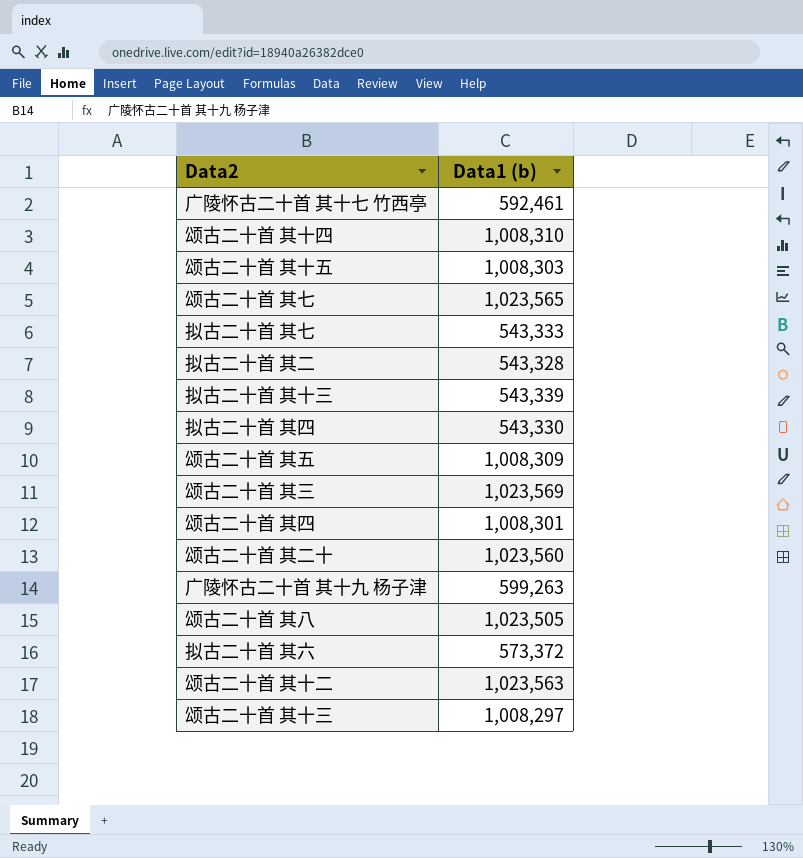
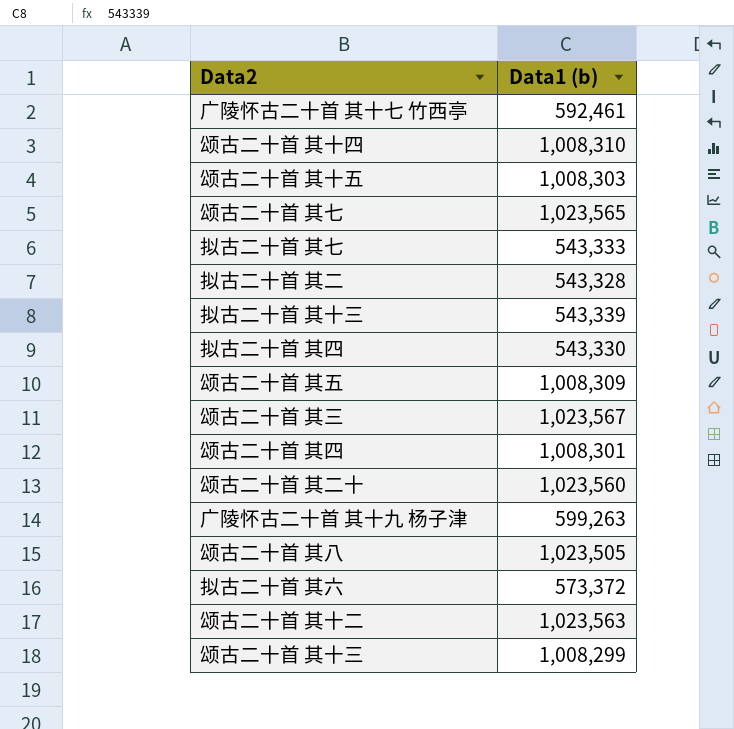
颂古二十首 其三 | Data1 (b): 1,023,569 -> 1,023,567
颂古二十首 其十三 | Data1 (b): 1,008,297 -> 1,008,299

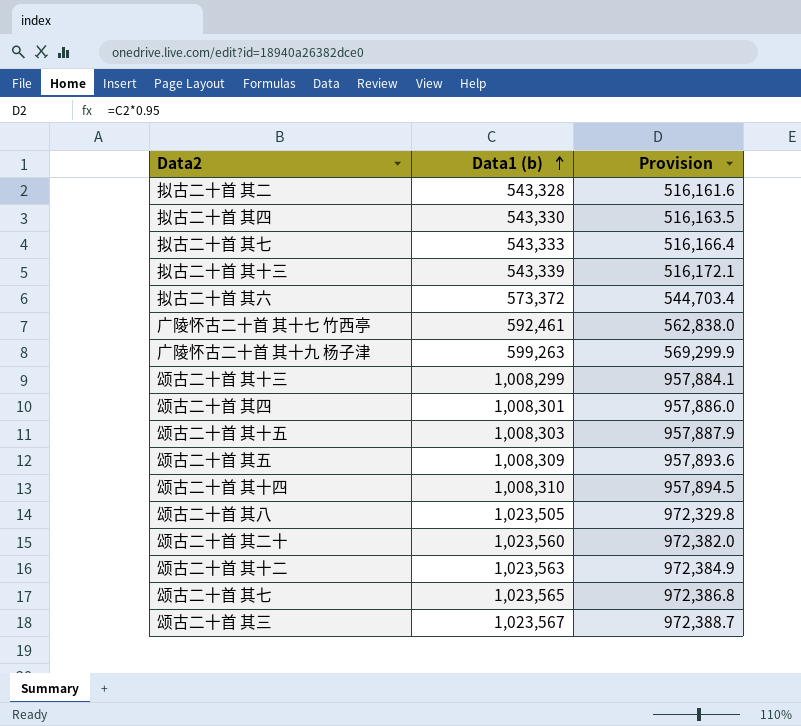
row order: none -> Data1 (b) ascending
column Provision | formula: none -> [Data1 (b)] * 0.95

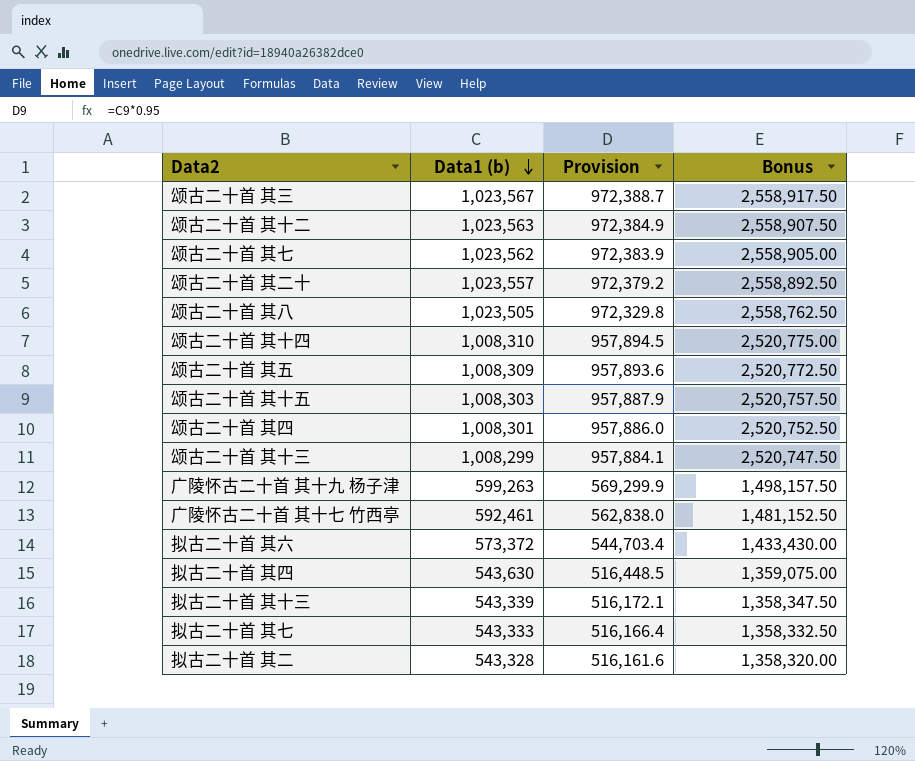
row order: Data1 (b) ascending -> Data1 (b) descending
column Bonus | formula: none -> [Data1 (b)] * 2.5
颂古二十首 其七 | Data1 (b): 1,023,565 -> 1,023,562
颂古二十首 其七 | Provision: 972,386.8 -> 972,383.9
颂古二十首 其二十 | Data1 (b): 1,023,560 -> 1,023,557
颂古二十首 其二十 | Provision: 972,382.0 -> 972,379.2
拟古二十首 其四 | Data1 (b): 543,330 -> 543,630
拟古二十首 其四 | Provision: 516,163.5 -> 516,448.5

